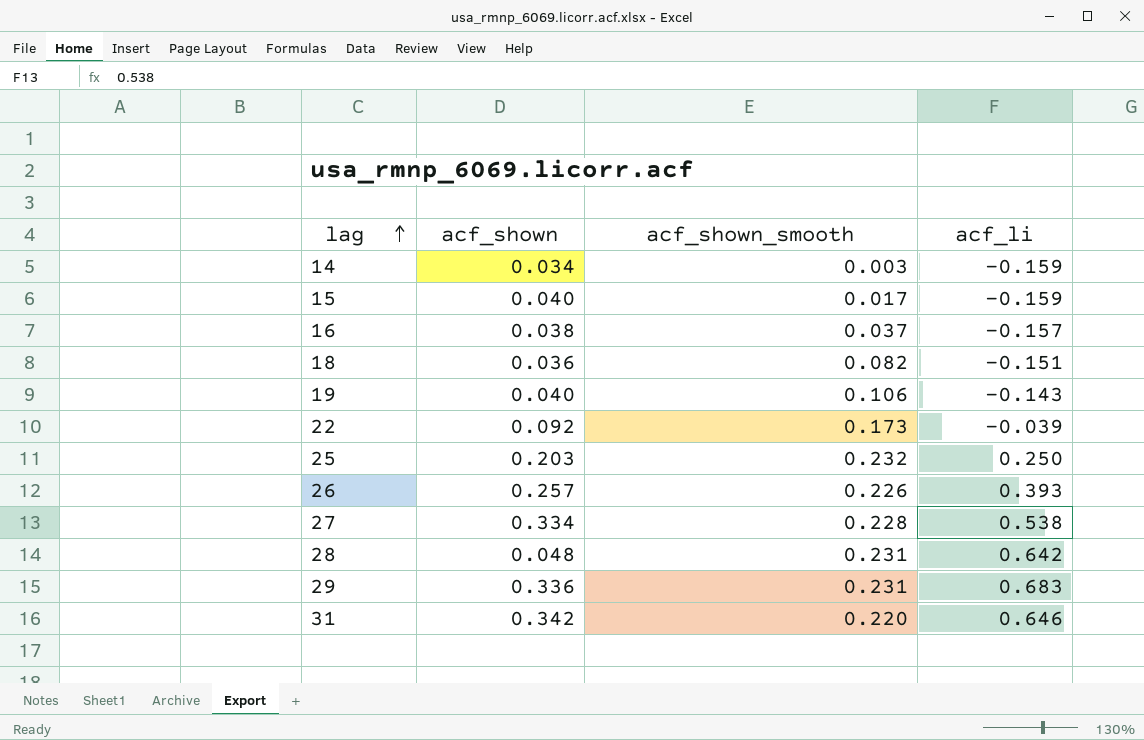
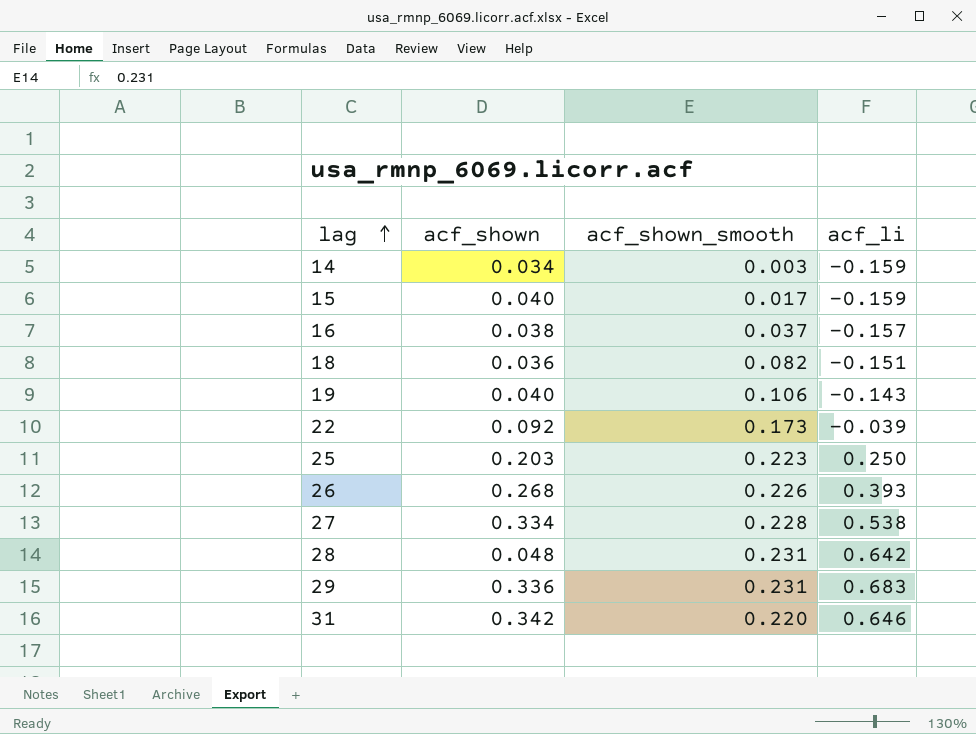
25 | acf_shown_smooth: 0.232 -> 0.223
26 | acf_shown: 0.257 -> 0.268

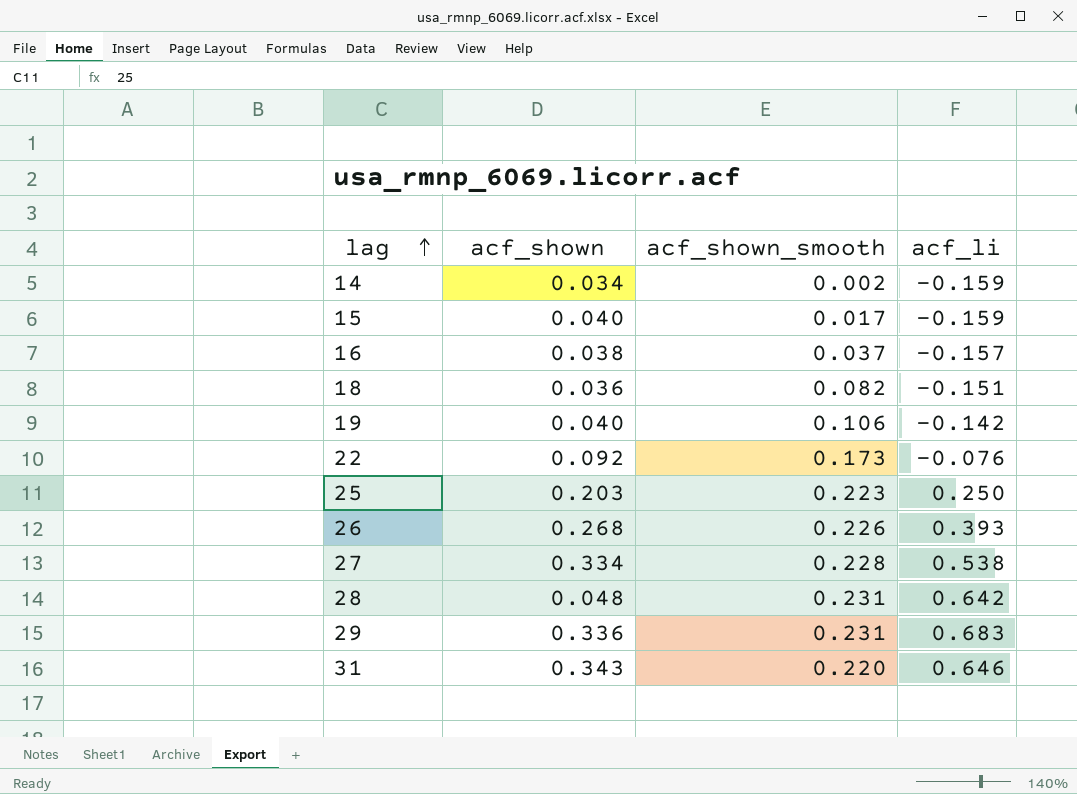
14 | acf_shown_smooth: 0.003 -> 0.002
19 | acf_li: -0.143 -> -0.142
22 | acf_li: -0.039 -> -0.076
31 | acf_shown: 0.342 -> 0.343

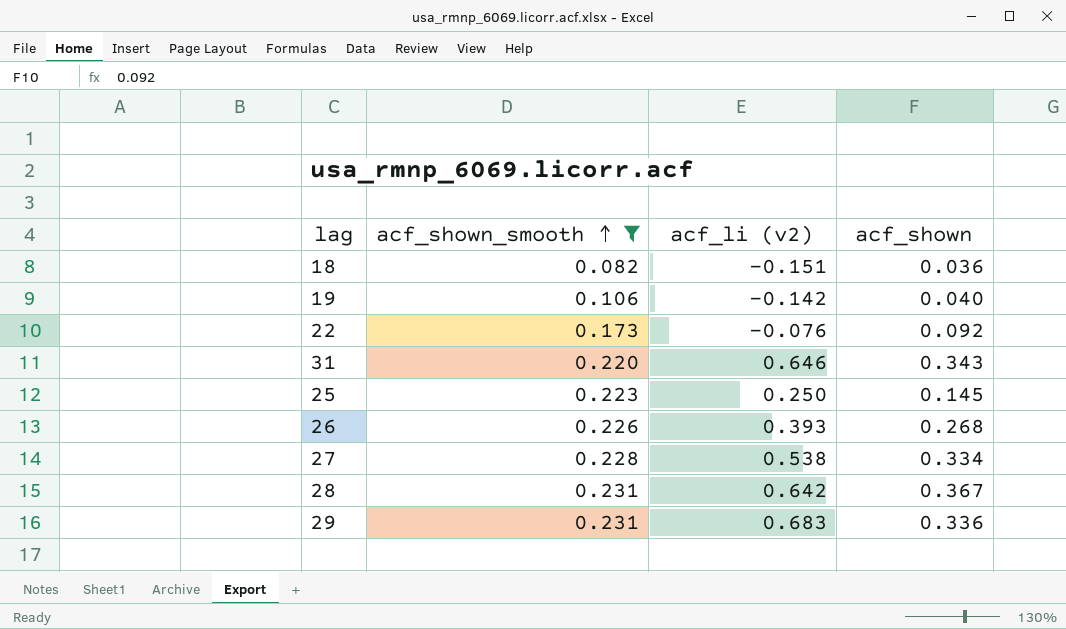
filter: none -> acf_shown_smooth >= 0.082
row order: lag ascending -> acf_shown_smooth ascending
column name: acf_li -> acf_li (v2)
column acf_shown | position: 2 -> 4
25 | acf_shown: 0.203 -> 0.145
28 | acf_shown: 0.048 -> 0.367

